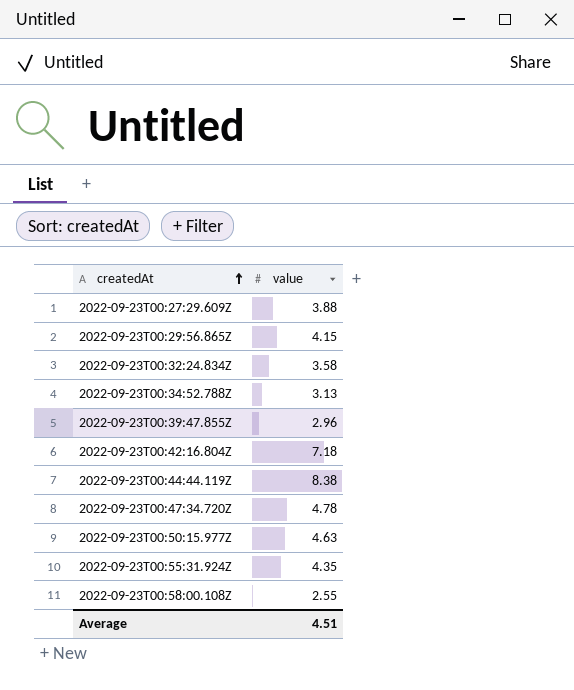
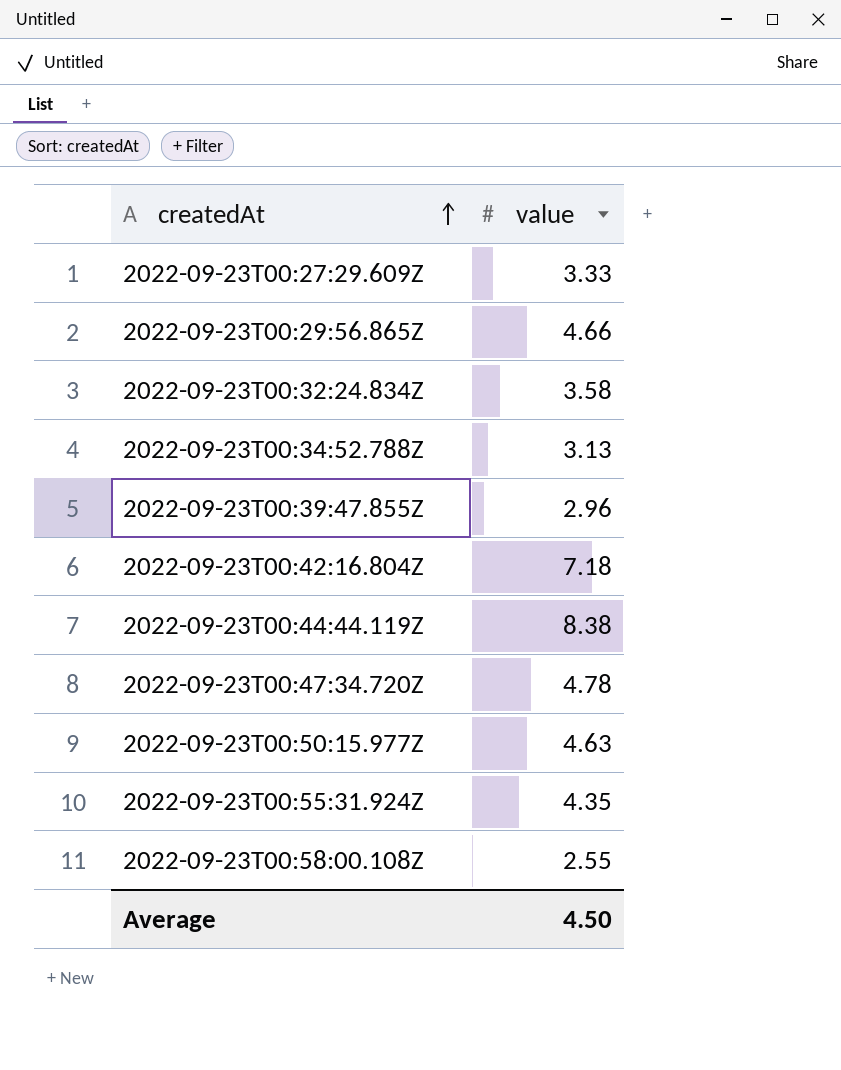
2022-09-23T00:27:29.609Z | value: 3.88 -> 3.33
2022-09-23T00:29:56.865Z | value: 4.15 -> 4.66
Average | value: 4.51 -> 4.50

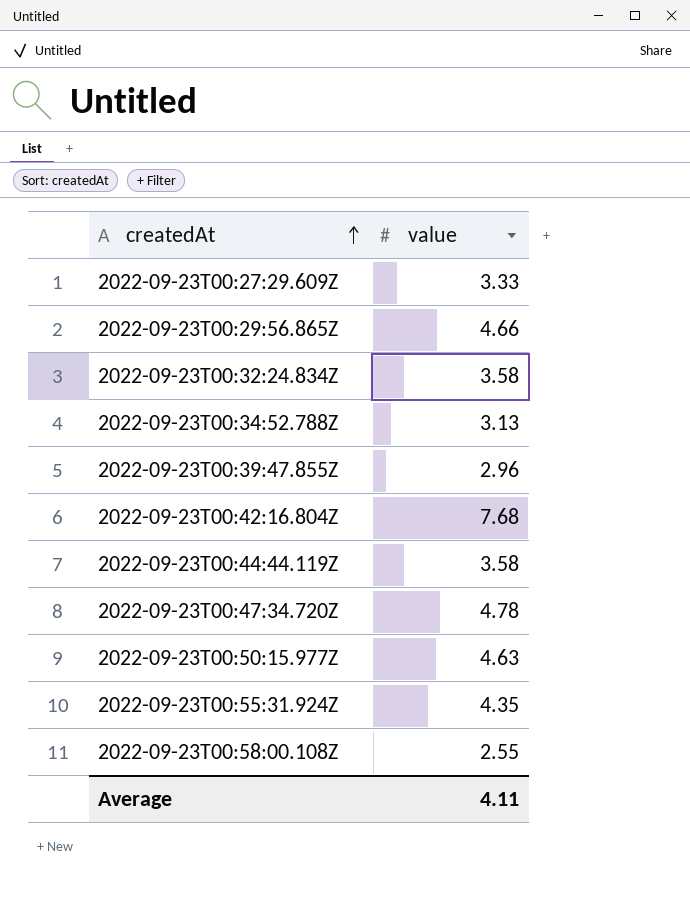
2022-09-23T00:42:16.804Z | value: 7.18 -> 7.68
2022-09-23T00:44:44.119Z | value: 8.38 -> 3.58
Average | value: 4.50 -> 4.11

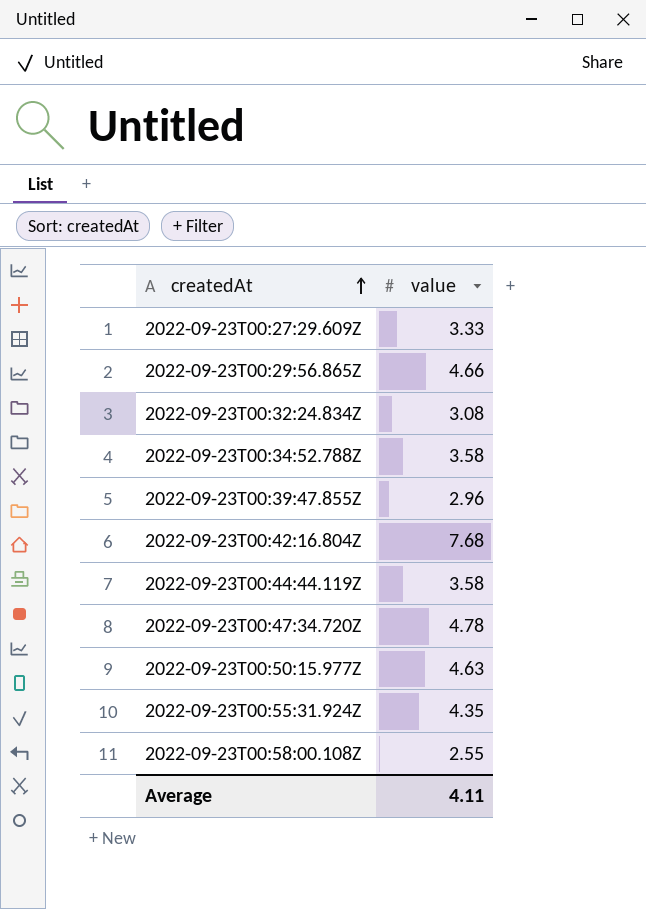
2022-09-23T00:32:24.834Z | value: 3.58 -> 3.08
2022-09-23T00:34:52.788Z | value: 3.13 -> 3.58

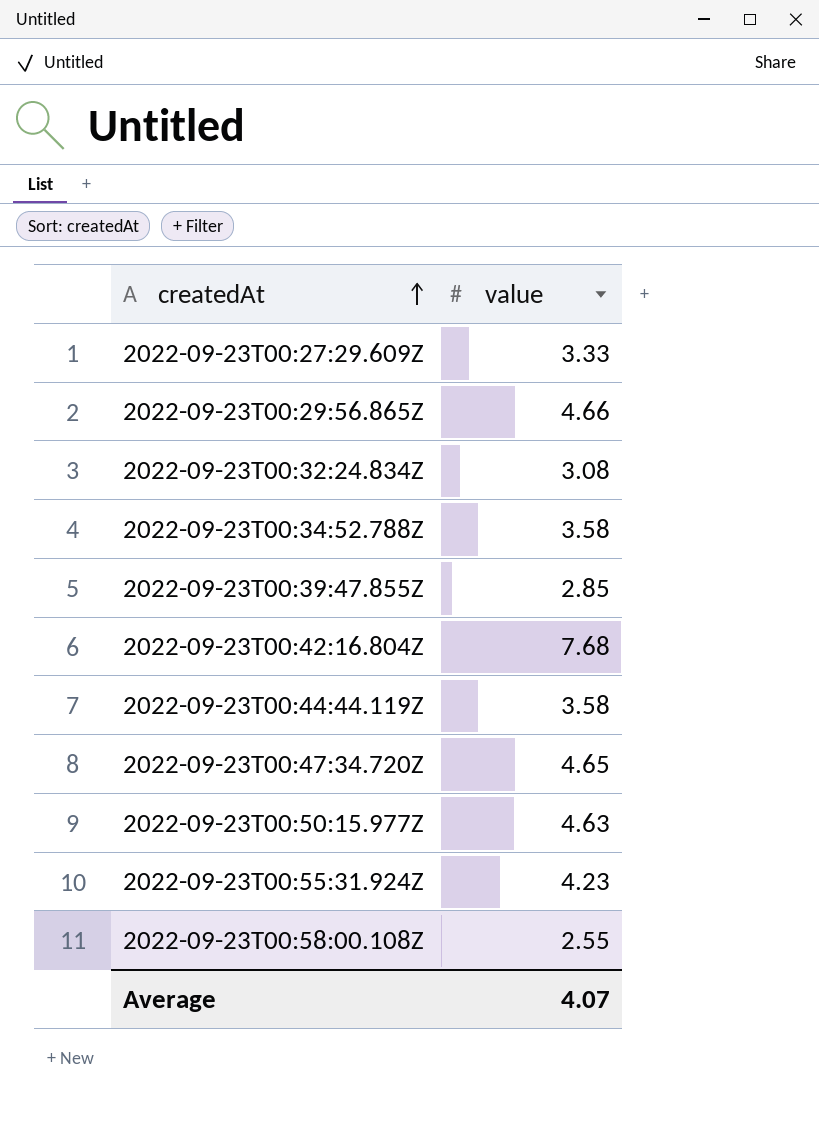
2022-09-23T00:39:47.855Z | value: 2.96 -> 2.85
2022-09-23T00:47:34.720Z | value: 4.78 -> 4.65
2022-09-23T00:55:31.924Z | value: 4.35 -> 4.23
Average | value: 4.11 -> 4.07

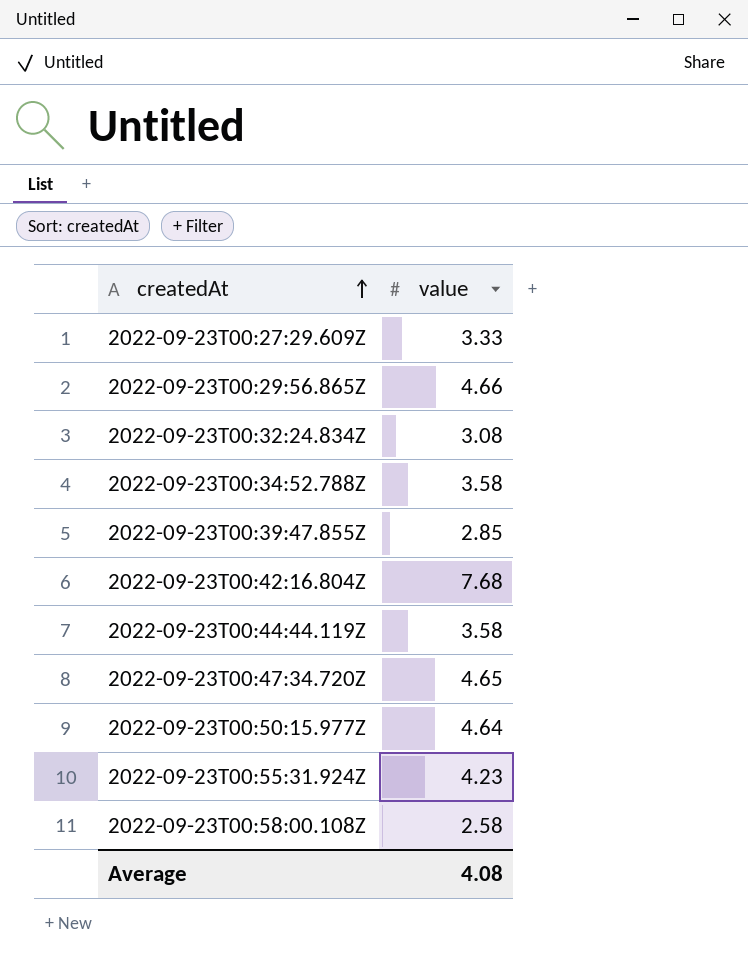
2022-09-23T00:50:15.977Z | value: 4.63 -> 4.64
2022-09-23T00:58:00.108Z | value: 2.55 -> 2.58
Average | value: 4.07 -> 4.08

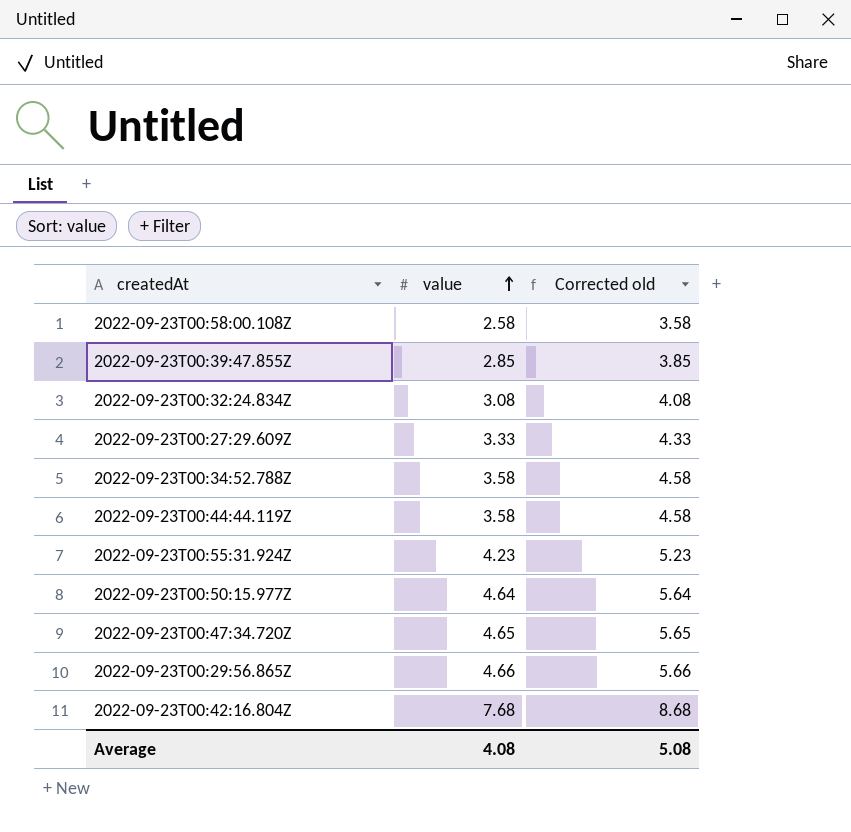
row order: createdAt ascending -> value ascending
column Corrected old | formula: none -> [value] + 1

